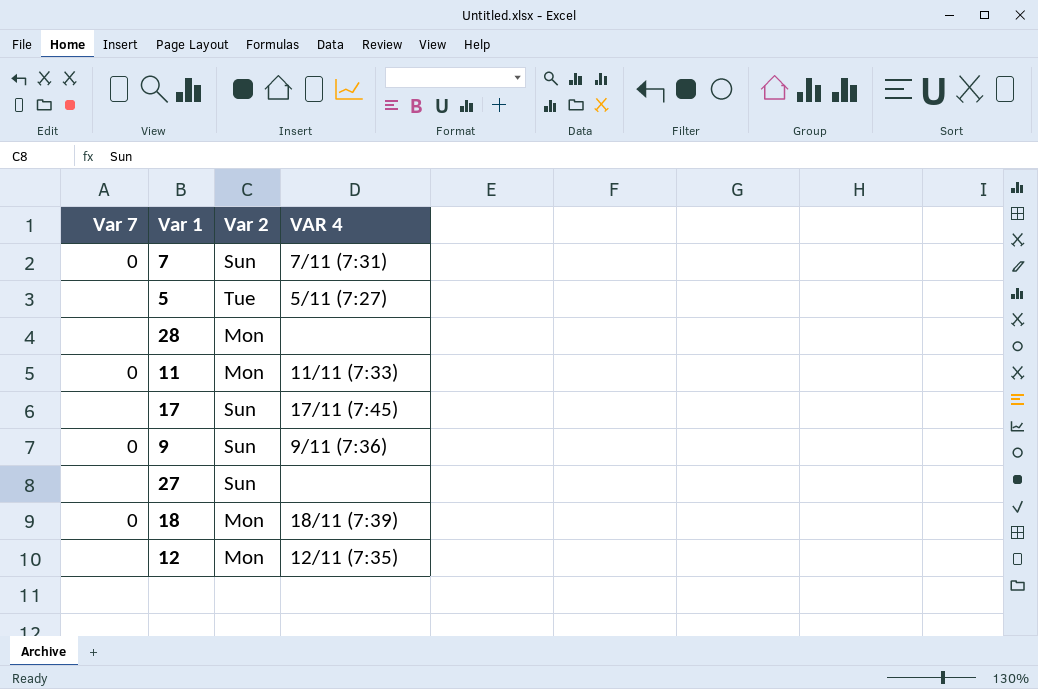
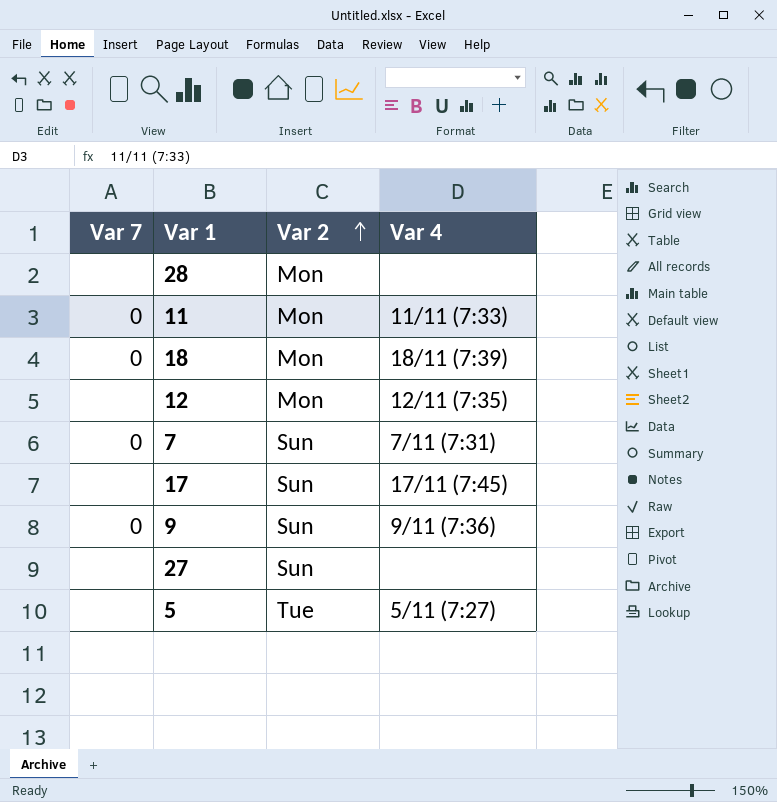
row order: none -> Var 2 ascending
column name: VAR 4 -> Var 4

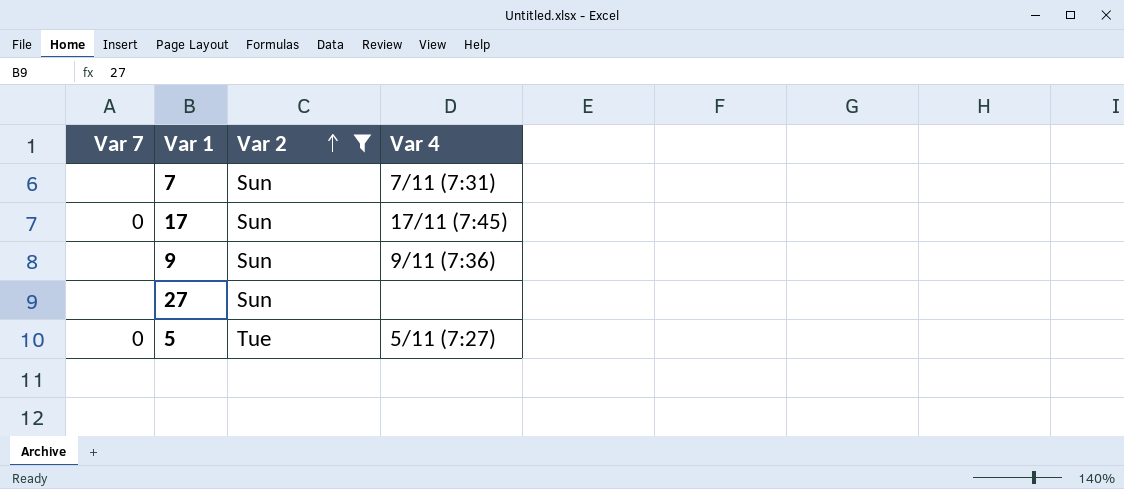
filter: none -> Var 2 != Mon
7 | Var 7: 0 -> none
17 | Var 7: none -> 0
9 | Var 7: 0 -> none
5 | Var 7: none -> 0

